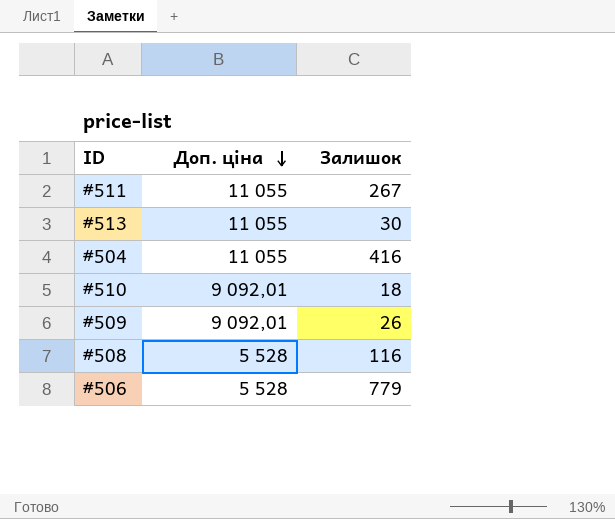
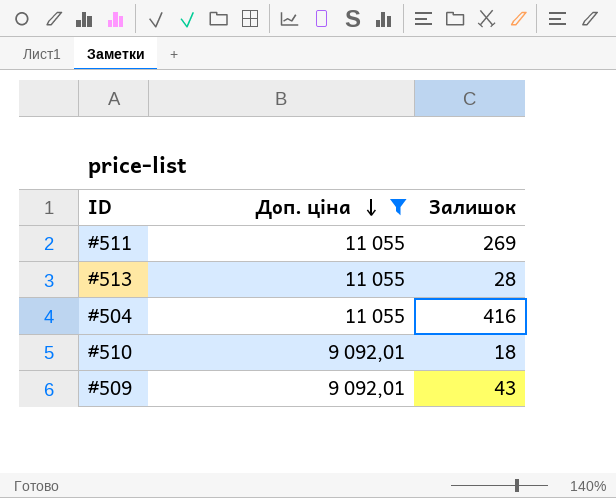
filter: none -> Доп. ціна != 5 528
#511 | Залишок: 267 -> 269
#513 | Залишок: 30 -> 28
#509 | Залишок: 26 -> 43

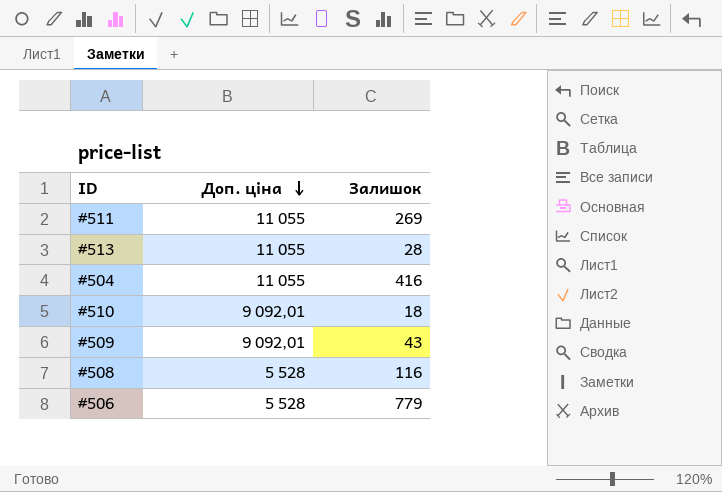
filter: Доп. ціна != 5 528 -> none

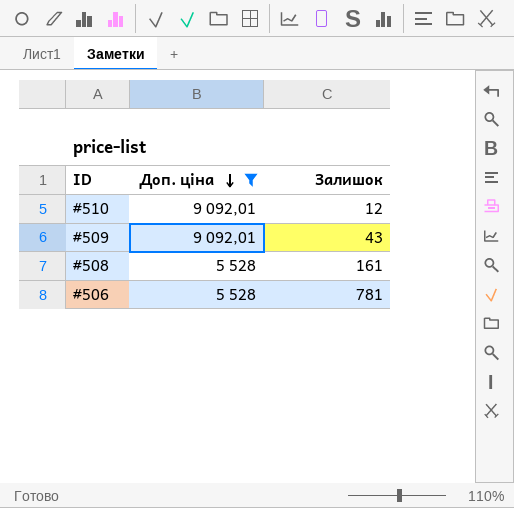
filter: none -> Доп. ціна != 11 055
#510 | Залишок: 18 -> 12
#508 | Залишок: 116 -> 161
#506 | Залишок: 779 -> 781

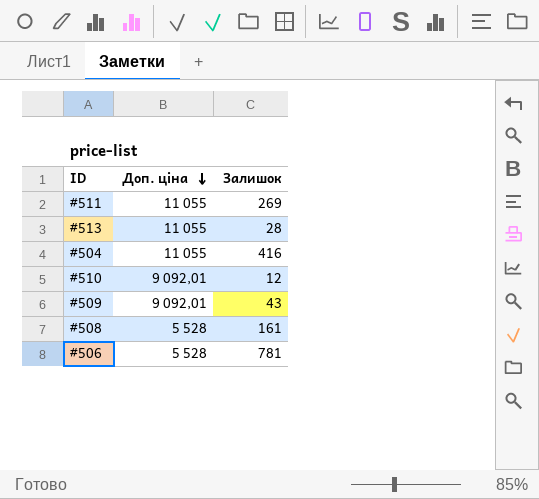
filter: Доп. ціна != 11 055 -> none

